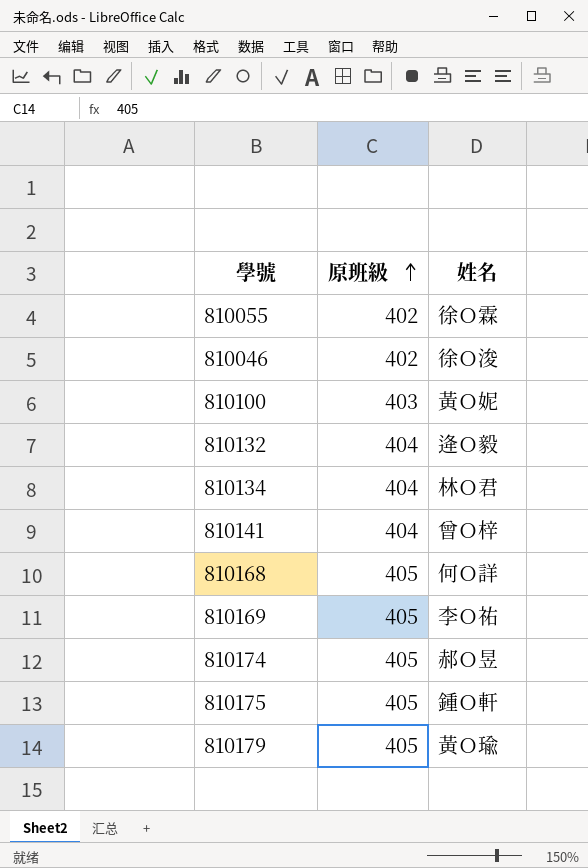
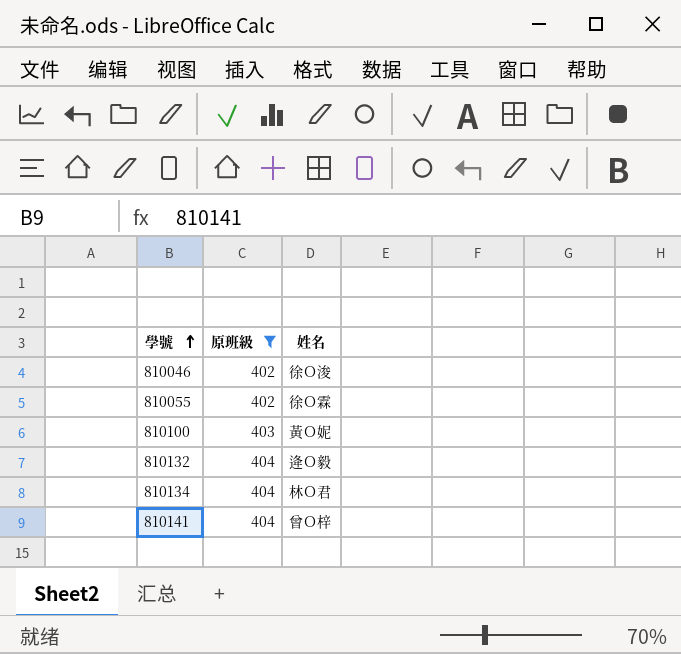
filter: none -> 原班級 != 405
row order: 原班級 ascending -> 學號 ascending

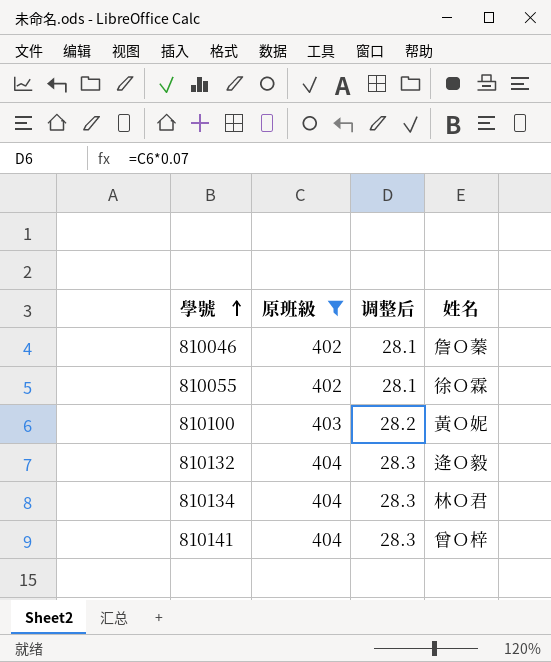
column 调整后 | formula: none -> [原班級] * 0.07
810046 | 姓名: 徐Ｏ浚 -> 詹Ｏ蓁

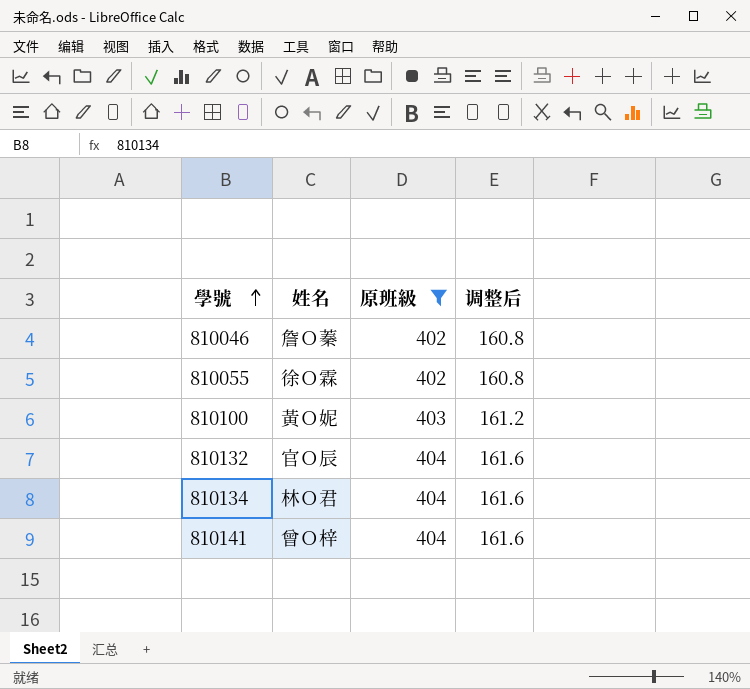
column 姓名 | position: 4 -> 2
column 调整后 | formula: [原班級] * 0.07 -> [原班級] * 0.4
810132 | 姓名: 逄Ｏ毅 -> 官Ｏ辰

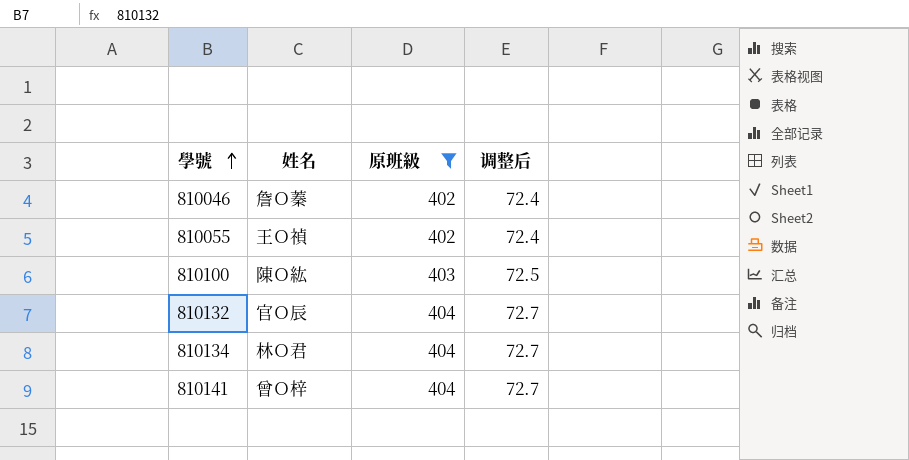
column 调整后 | formula: [原班級] * 0.4 -> [原班級] * 0.18
810055 | 姓名: 徐Ｏ霖 -> 王Ｏ禎
810100 | 姓名: 黃Ｏ妮 -> 陳Ｏ紘

